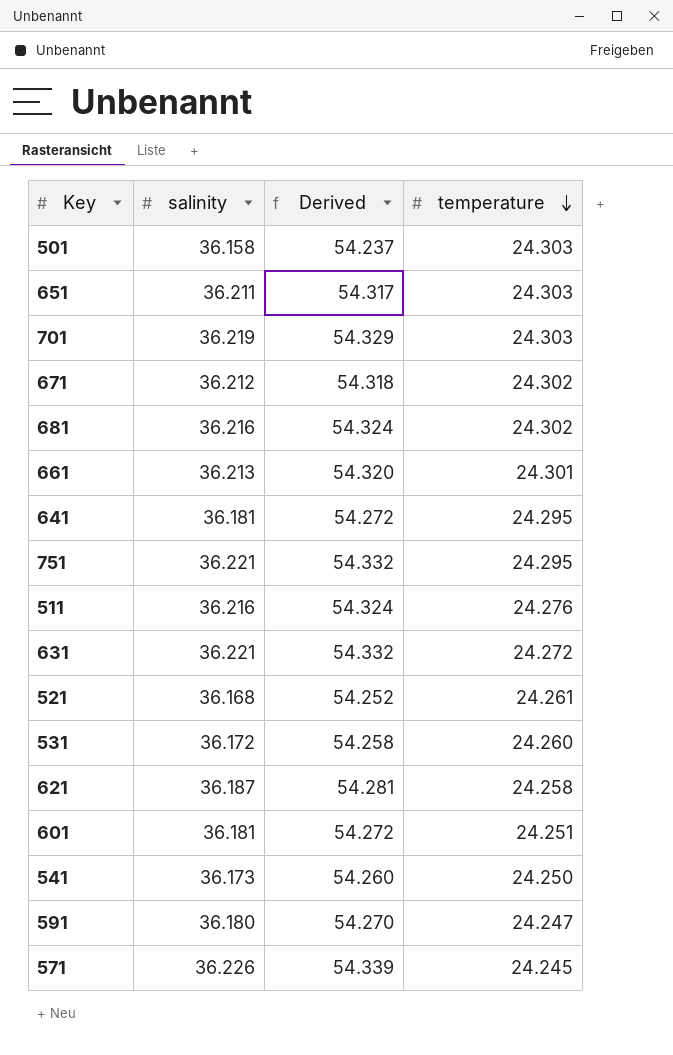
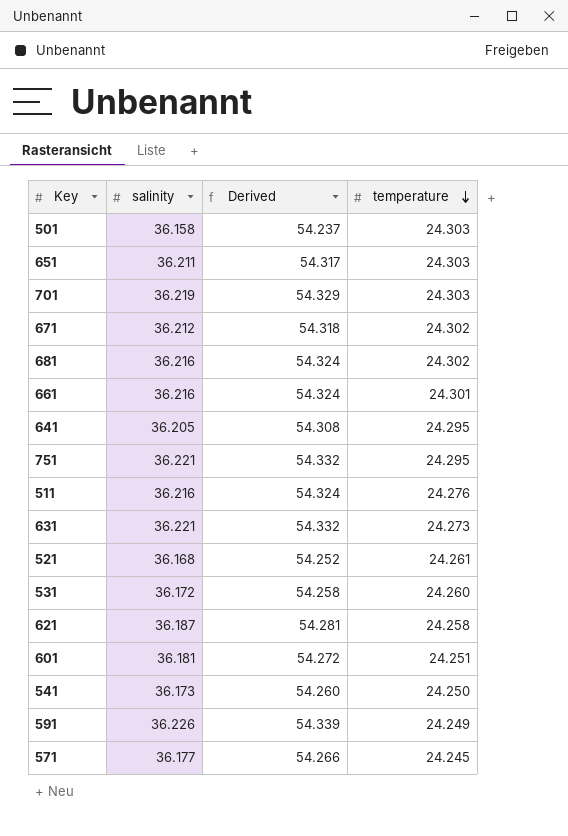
661 | salinity: 36.213 -> 36.216
661 | Derived: 54.320 -> 54.324
641 | salinity: 36.181 -> 36.205
641 | Derived: 54.272 -> 54.308
631 | temperature: 24.272 -> 24.273
591 | salinity: 36.180 -> 36.226
591 | Derived: 54.270 -> 54.339
591 | temperature: 24.247 -> 24.249
571 | salinity: 36.226 -> 36.177
571 | Derived: 54.339 -> 54.266

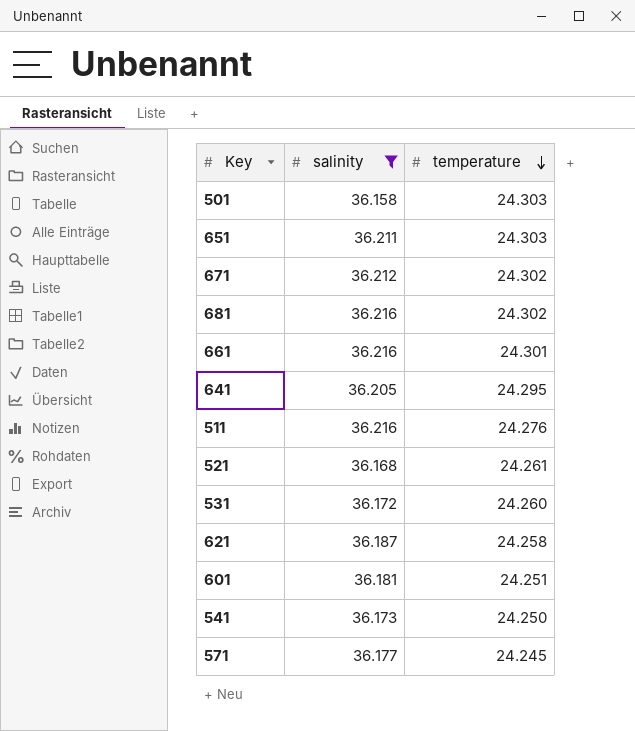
filter: none -> salinity <= 36.216
column Derived | formula: [salinity] * 1.5 -> none

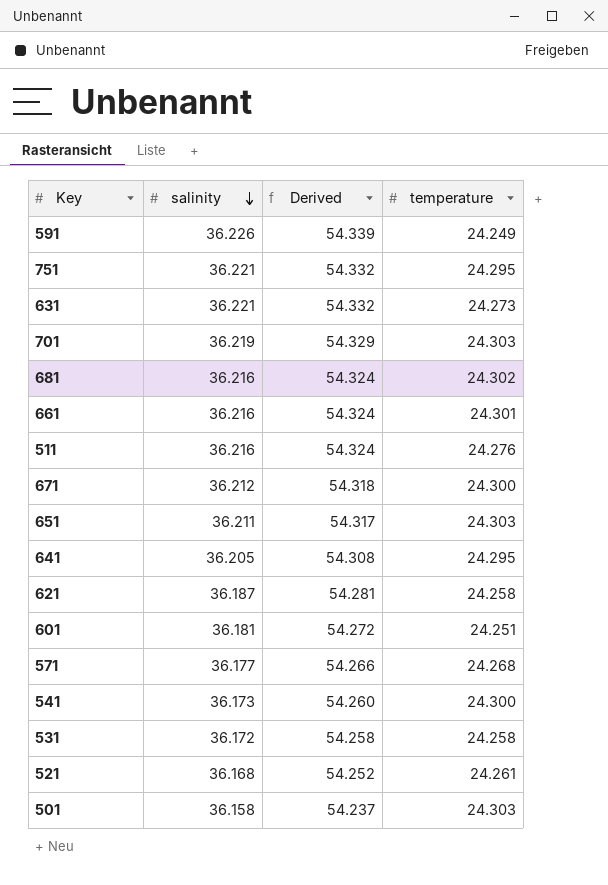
filter: salinity <= 36.216 -> none
row order: temperature descending -> salinity descending
column Derived | formula: none -> [salinity] * 1.5
671 | temperature: 24.302 -> 24.300
571 | temperature: 24.245 -> 24.268
541 | temperature: 24.250 -> 24.300
531 | temperature: 24.260 -> 24.258

